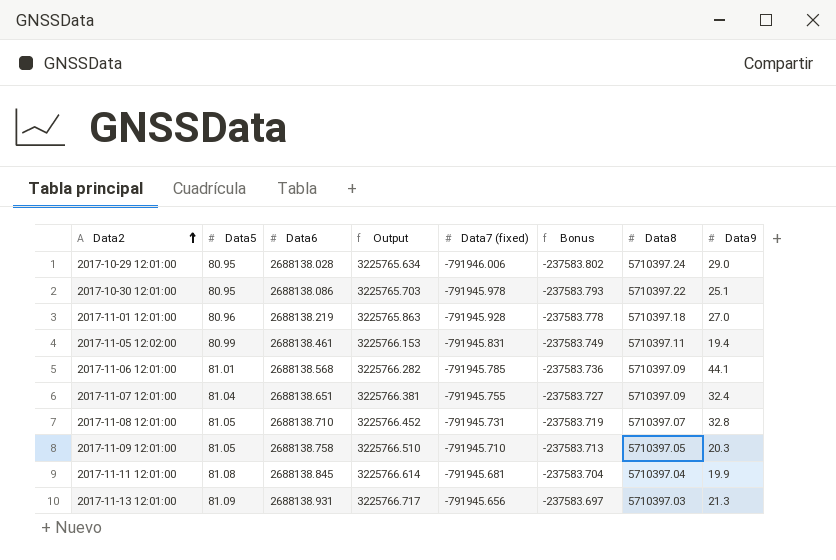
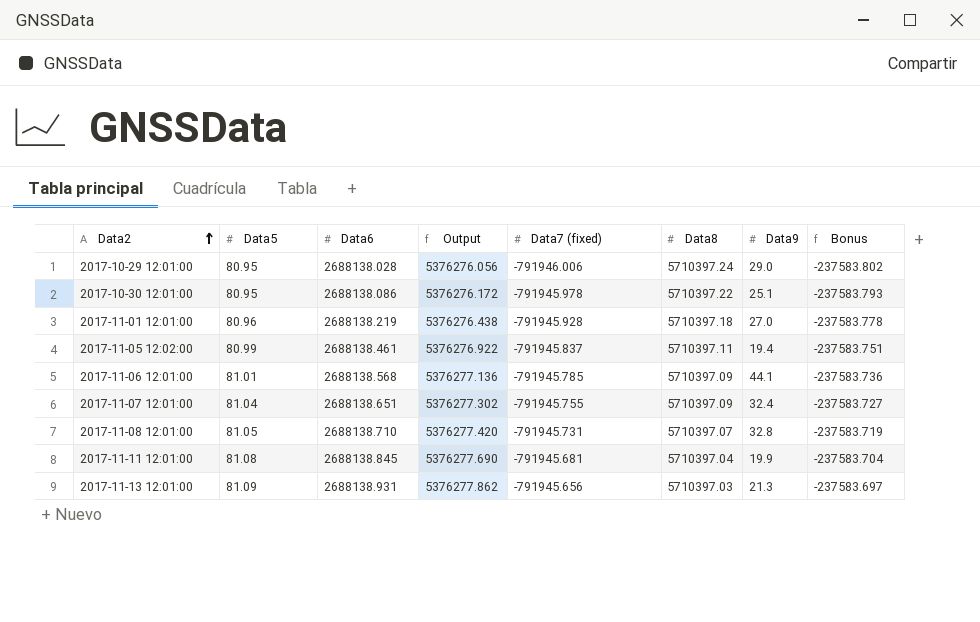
column Output | formula: [Data6] * 1.2 -> [Data6] * 2
column Bonus | position: 6 -> 8
row 2017-11-09 12:01:00: 81.05 | 2688138.758 | 3225766.510 | -791945.710 | -237583.713 | 5710397.05 | 20.3 -> none
2017-11-05 12:02:00 | Data7 (fixed): -791945.831 -> -791945.837
2017-11-05 12:02:00 | Bonus: -237583.749 -> -237583.751

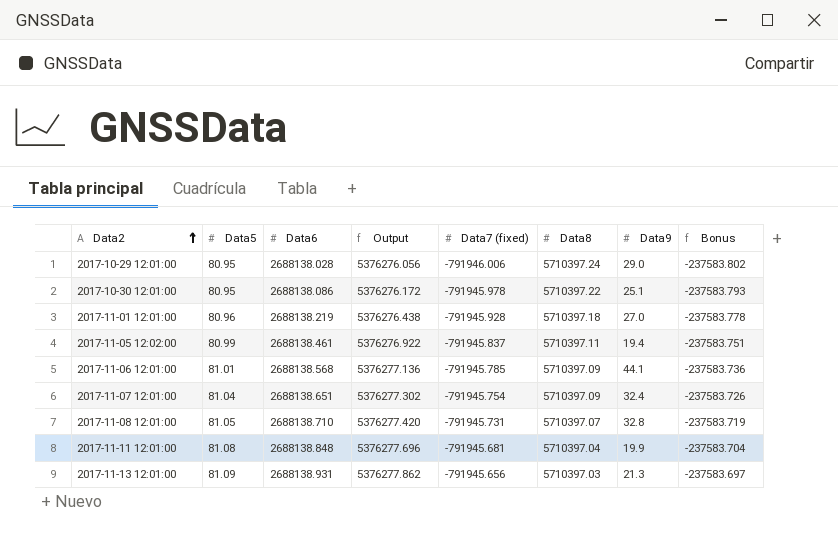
2017-11-07 12:01:00 | Data7 (fixed): -791945.755 -> -791945.754
2017-11-07 12:01:00 | Bonus: -237583.727 -> -237583.726
2017-11-11 12:01:00 | Data6: 2688138.845 -> 2688138.848
2017-11-11 12:01:00 | Output: 5376277.690 -> 5376277.696

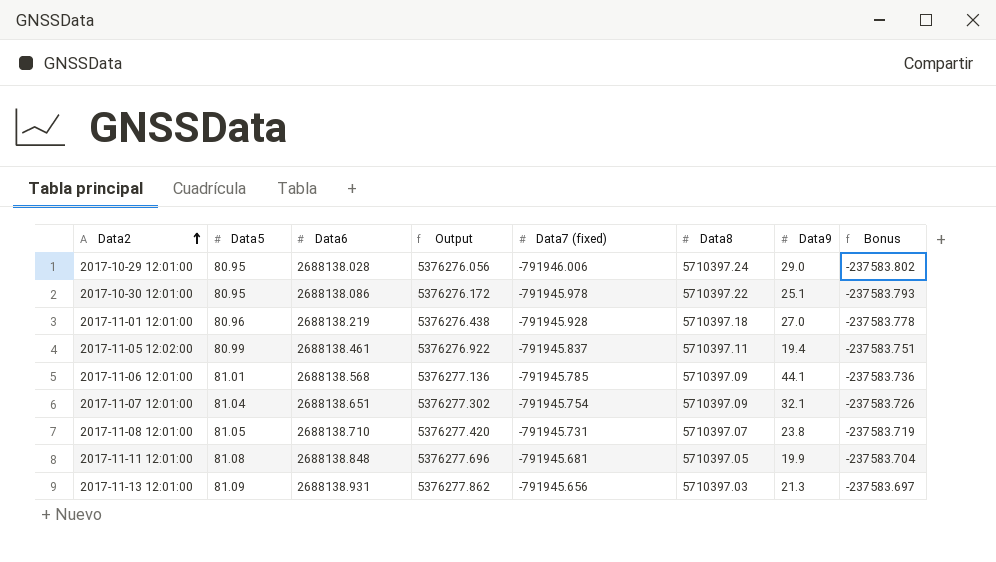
2017-11-07 12:01:00 | Data9: 32.4 -> 32.1
2017-11-08 12:01:00 | Data9: 32.8 -> 23.8
2017-11-11 12:01:00 | Data8: 5710397.04 -> 5710397.05

